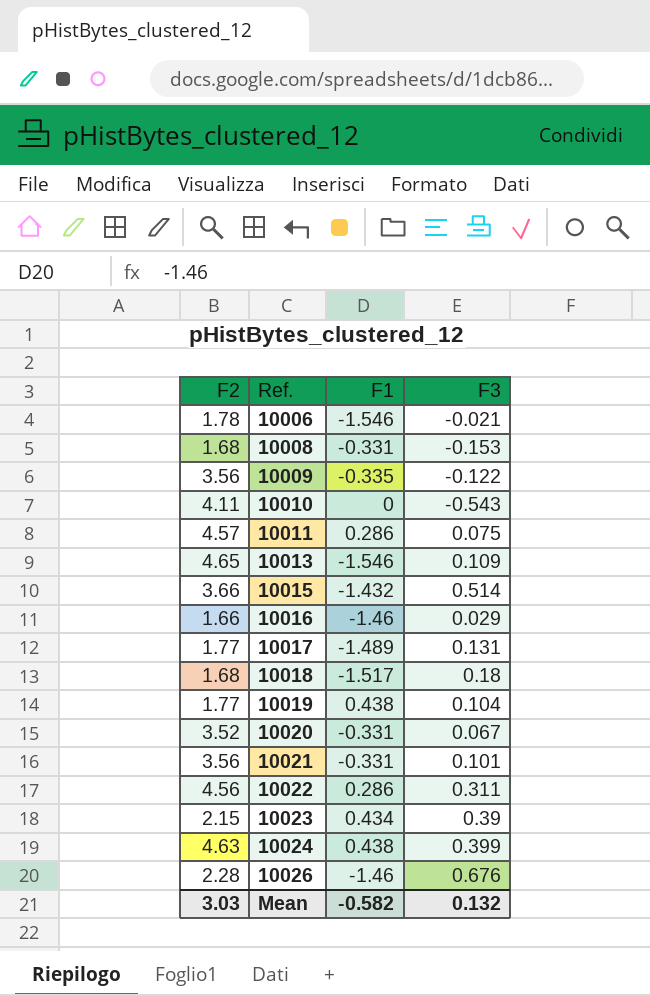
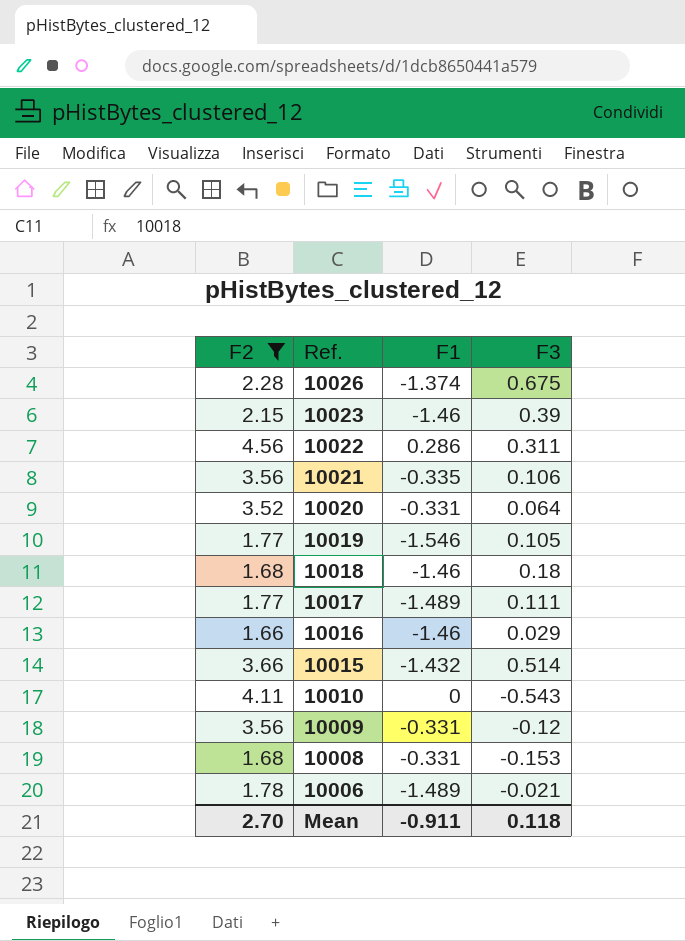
filter: none -> F2 <= 4.56
row order: Ref. ascending -> Ref. descending
10026 | F1: -1.46 -> -1.374
10026 | F3: 0.676 -> 0.675
10023 | F1: 0.434 -> -1.46
10021 | F1: -0.331 -> -0.335
10021 | F3: 0.101 -> 0.106
10020 | F3: 0.067 -> 0.064
10019 | F1: 0.438 -> -1.546
10019 | F3: 0.104 -> 0.105
10018 | F1: -1.517 -> -1.46
10017 | F3: 0.131 -> 0.111
10009 | F1: -0.335 -> -0.331
10009 | F3: -0.122 -> -0.12
10006 | F1: -1.546 -> -1.489
Mean | F2: 3.03 -> 2.70
Mean | F1: -0.582 -> -0.911
Mean | F3: 0.132 -> 0.118

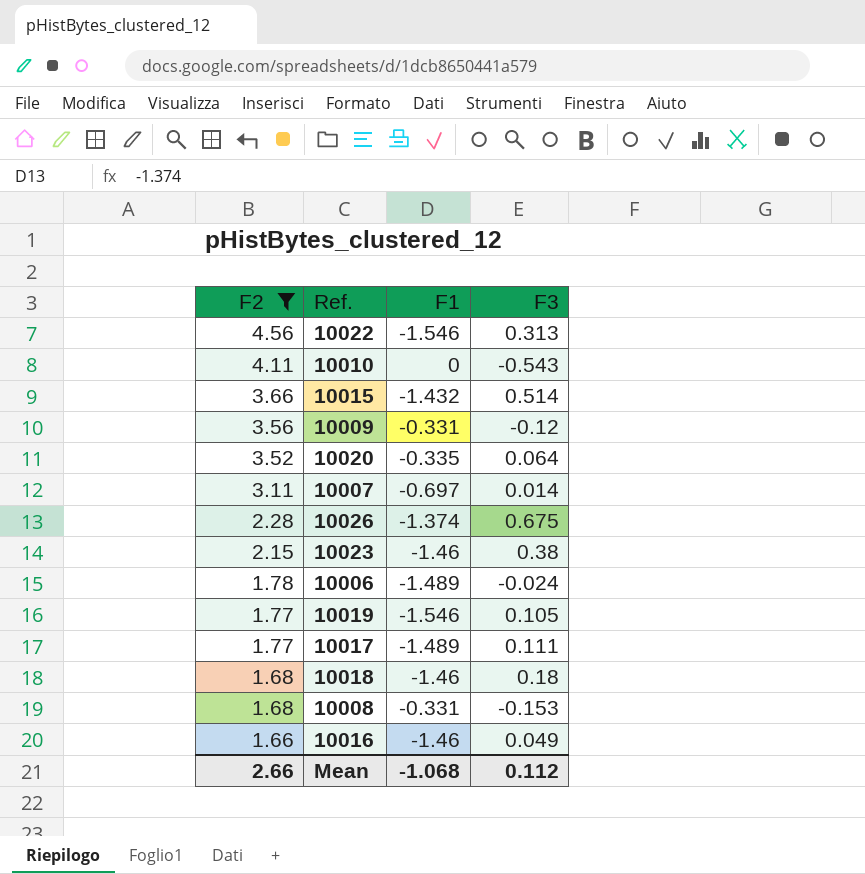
row order: Ref. descending -> F2 descending
row 10021: 3.56 | -0.335 | 0.106 -> none
10022 | F1: 0.286 -> -1.546
10022 | F3: 0.311 -> 0.313
10020 | F1: -0.331 -> -0.335
row 10007: none -> 3.11 | -0.697 | 0.014
10023 | F3: 0.39 -> 0.38
10006 | F3: -0.021 -> -0.024
10016 | F3: 0.029 -> 0.049
Mean | F2: 2.70 -> 2.66
Mean | F1: -0.911 -> -1.068
Mean | F3: 0.118 -> 0.112

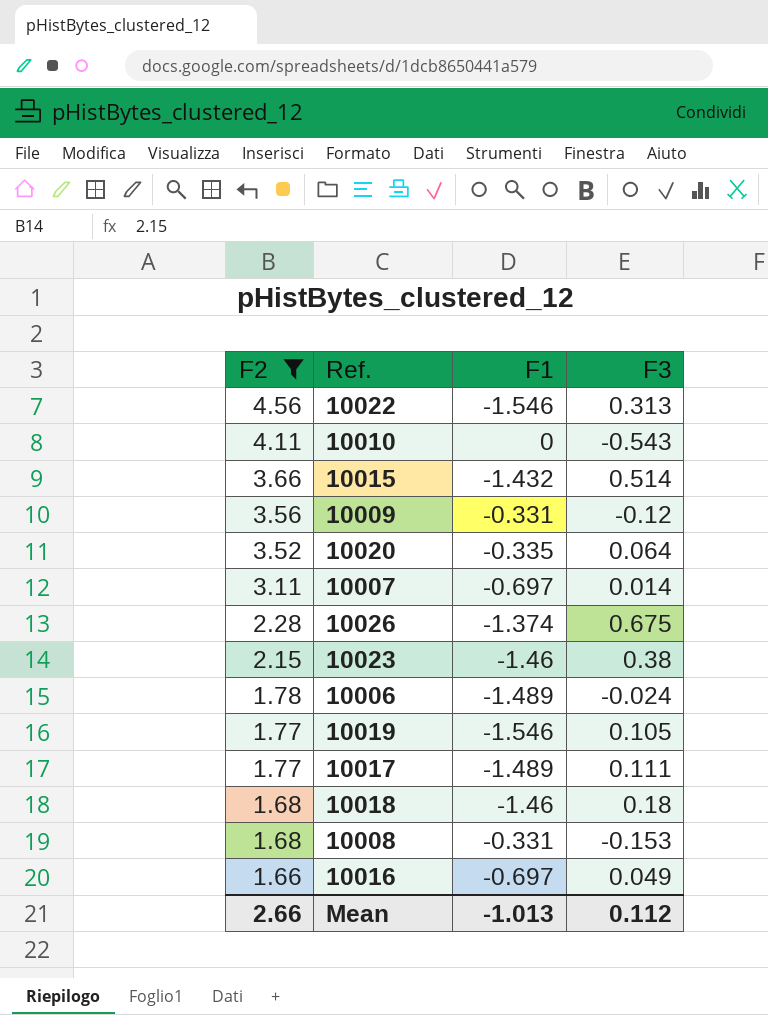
10016 | F1: -1.46 -> -0.697
Mean | F1: -1.068 -> -1.013

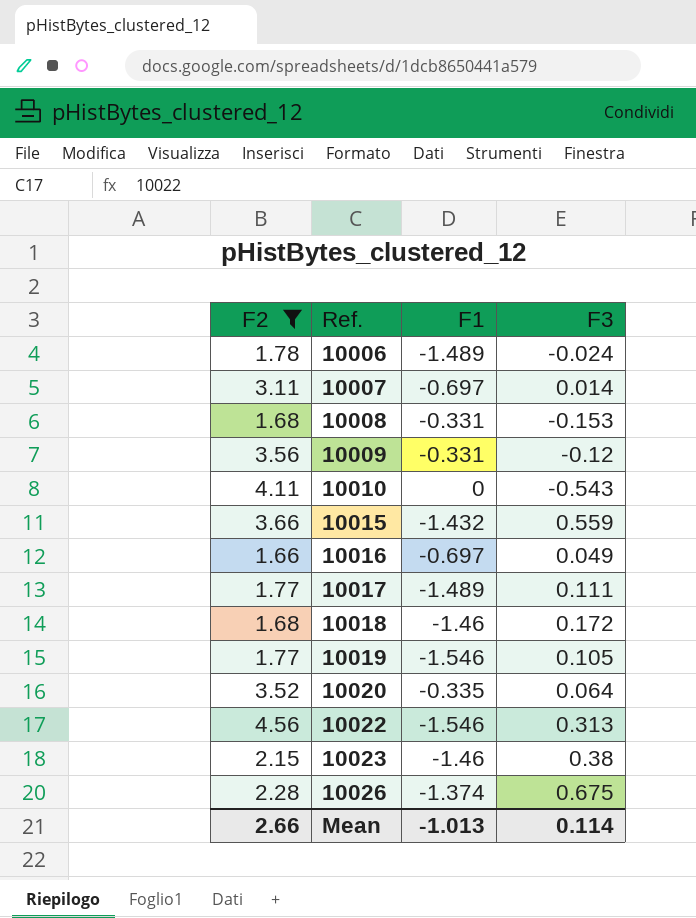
row order: F2 descending -> Ref. ascending
10015 | F3: 0.514 -> 0.559
10018 | F3: 0.18 -> 0.172
Mean | F3: 0.112 -> 0.114

